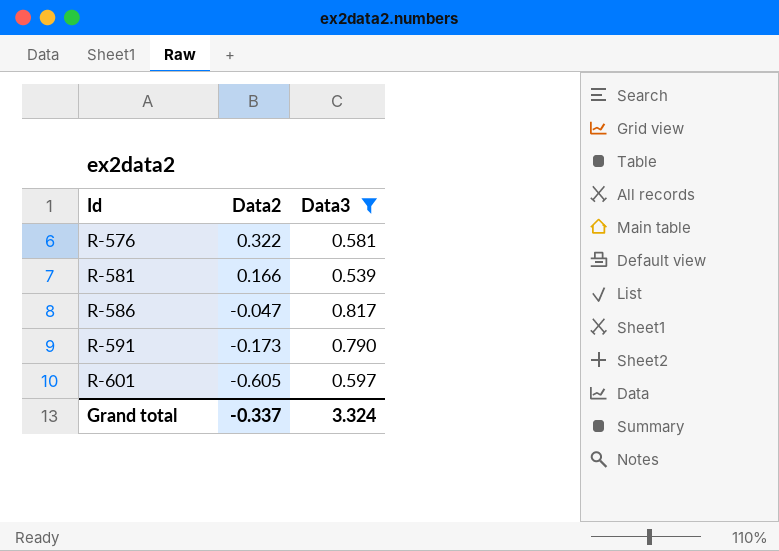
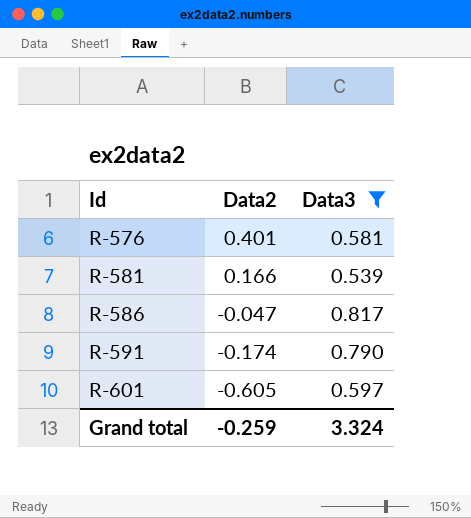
R-576 | Data2: 0.322 -> 0.401
R-591 | Data2: -0.173 -> -0.174
Grand total | Data2: -0.337 -> -0.259

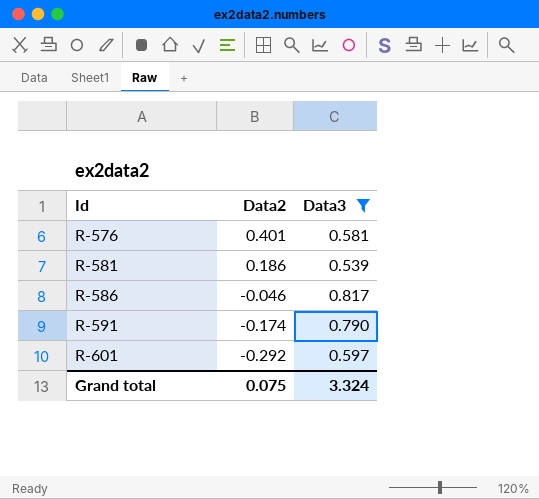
R-581 | Data2: 0.166 -> 0.186
R-586 | Data2: -0.047 -> -0.046
R-601 | Data2: -0.605 -> -0.292
Grand total | Data2: -0.259 -> 0.075

